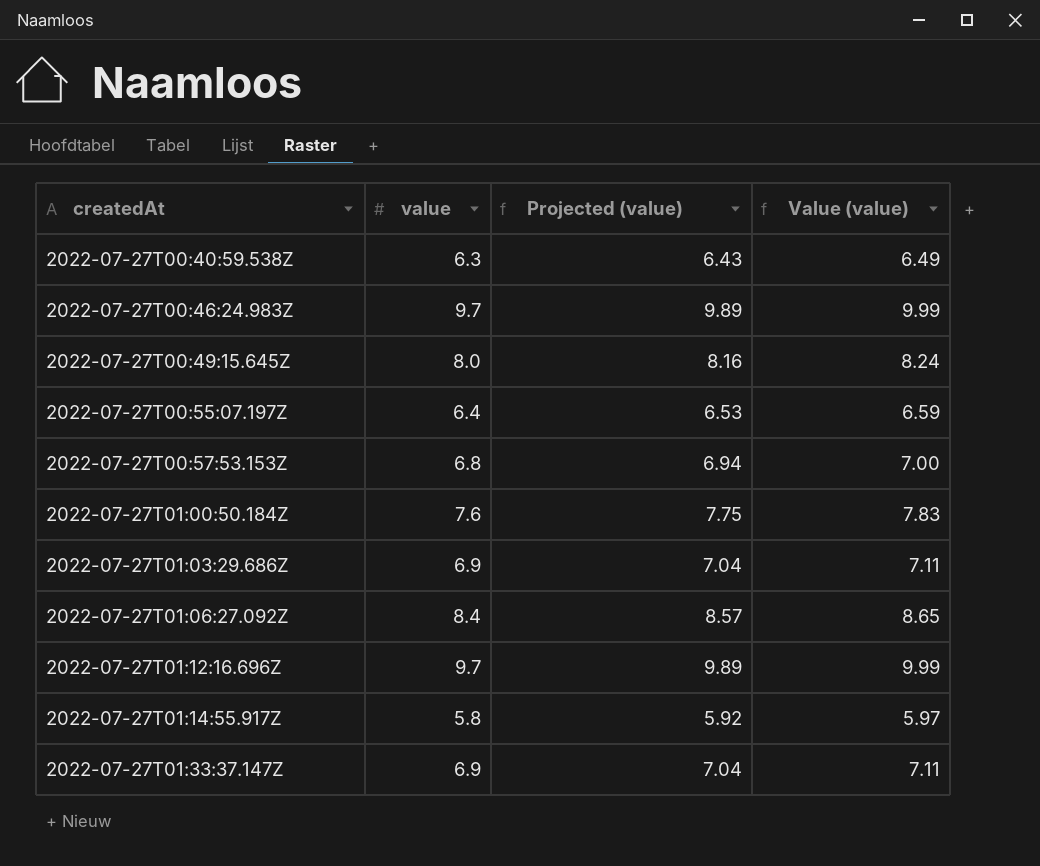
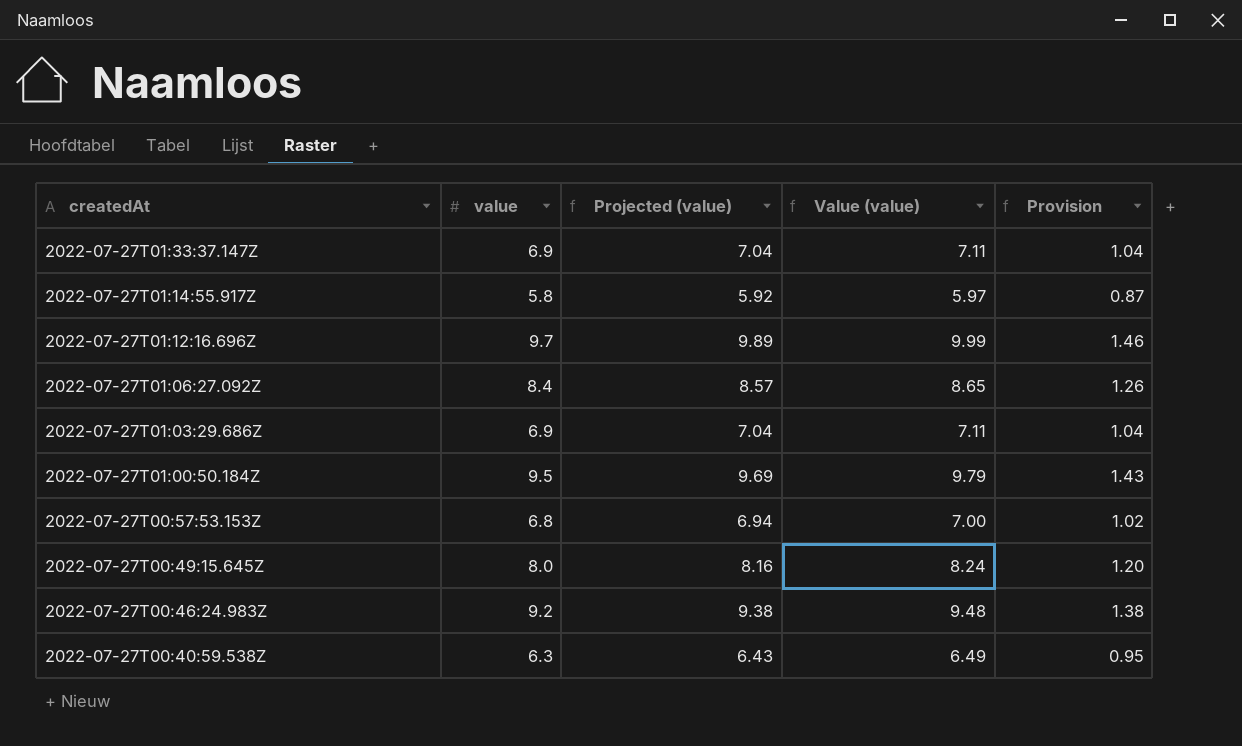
row order: createdAt ascending -> createdAt descending
column Provision | formula: none -> [value] * 0.15
row 2022-07-27T00:55:07.197Z: 6.4 | 6.53 | 6.59 -> none
2022-07-27T01:00:50.184Z | value: 7.6 -> 9.5
2022-07-27T01:00:50.184Z | Projected (value): 7.75 -> 9.69
2022-07-27T01:00:50.184Z | Value (value): 7.83 -> 9.79
2022-07-27T00:46:24.983Z | value: 9.7 -> 9.2
2022-07-27T00:46:24.983Z | Projected (value): 9.89 -> 9.38
2022-07-27T00:46:24.983Z | Value (value): 9.99 -> 9.48

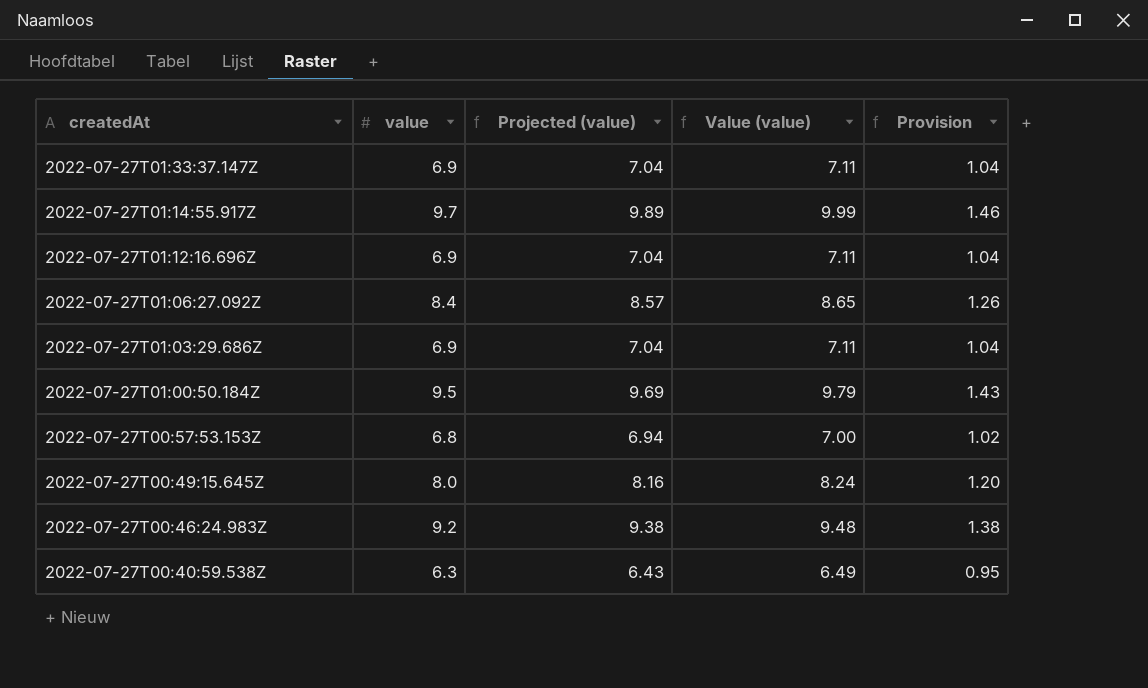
2022-07-27T01:14:55.917Z | value: 5.8 -> 9.7
2022-07-27T01:14:55.917Z | Projected (value): 5.92 -> 9.89
2022-07-27T01:14:55.917Z | Value (value): 5.97 -> 9.99
2022-07-27T01:14:55.917Z | Provision: 0.87 -> 1.46
2022-07-27T01:12:16.696Z | value: 9.7 -> 6.9
2022-07-27T01:12:16.696Z | Projected (value): 9.89 -> 7.04
2022-07-27T01:12:16.696Z | Value (value): 9.99 -> 7.11
2022-07-27T01:12:16.696Z | Provision: 1.46 -> 1.04

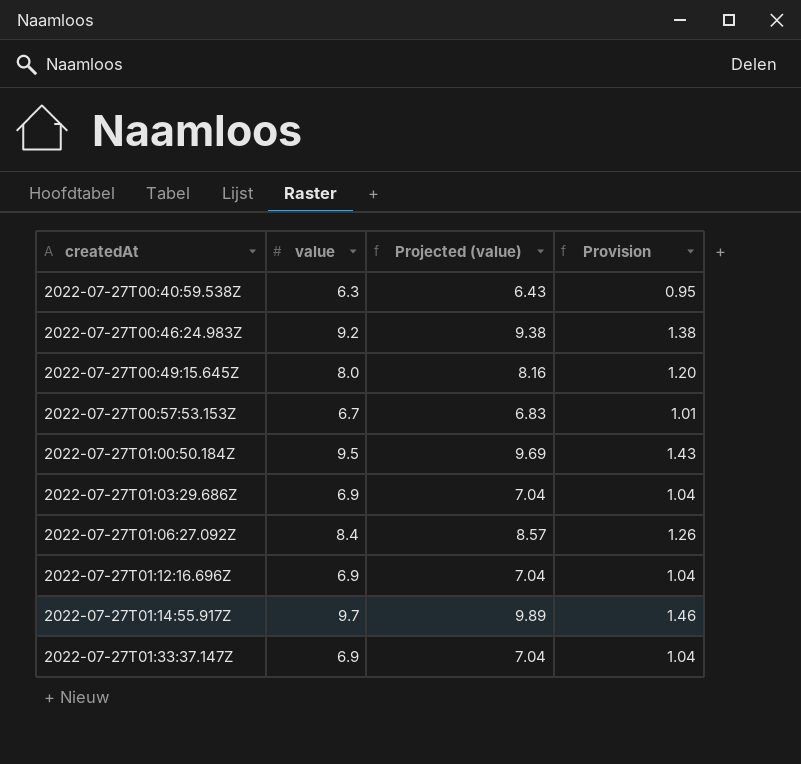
row order: createdAt descending -> createdAt ascending
column Value (value) | formula: [value] * 1.03 -> none
2022-07-27T00:57:53.153Z | value: 6.8 -> 6.7
2022-07-27T00:57:53.153Z | Projected (value): 6.94 -> 6.83
2022-07-27T00:57:53.153Z | Provision: 1.02 -> 1.01

